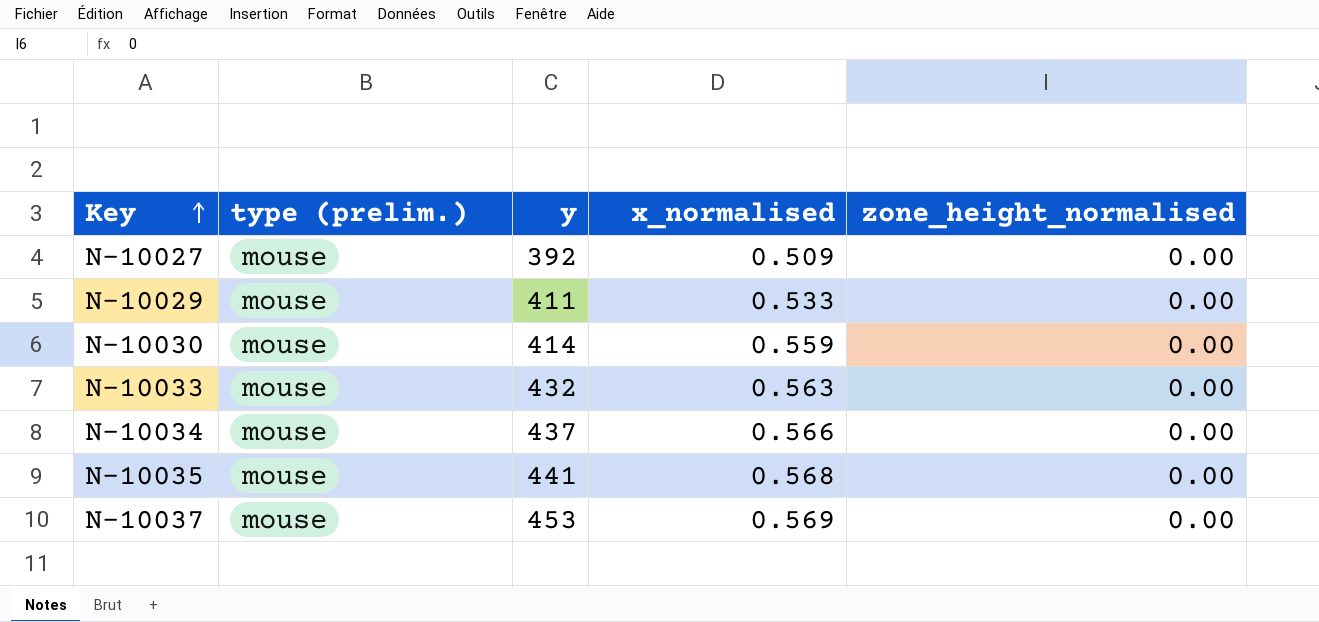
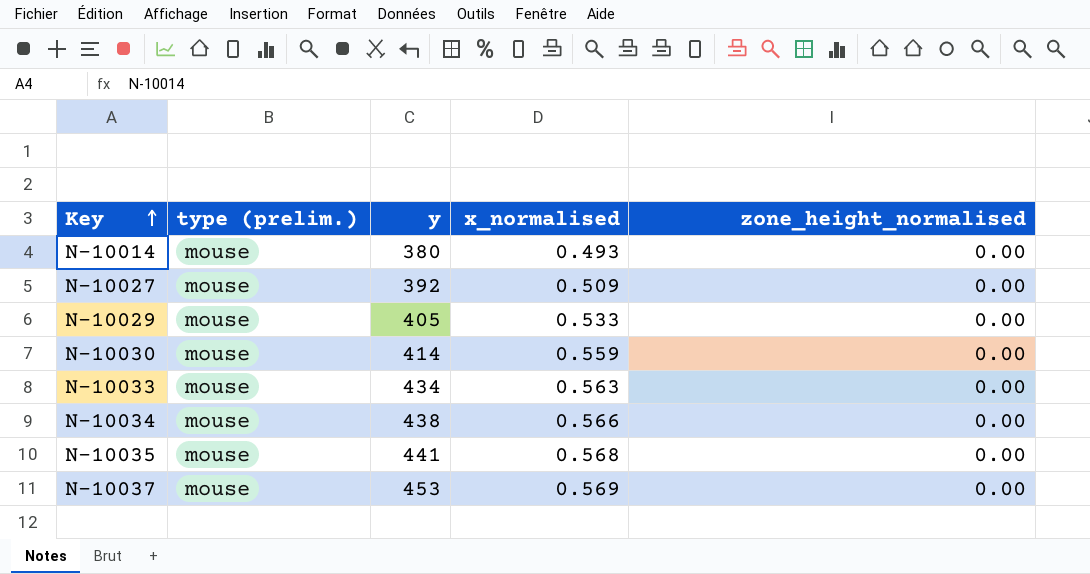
row N-10014: none -> mouse | 380 | 0.493 | 0.00
N-10029 | y: 411 -> 405
N-10033 | y: 432 -> 434
N-10034 | y: 437 -> 438

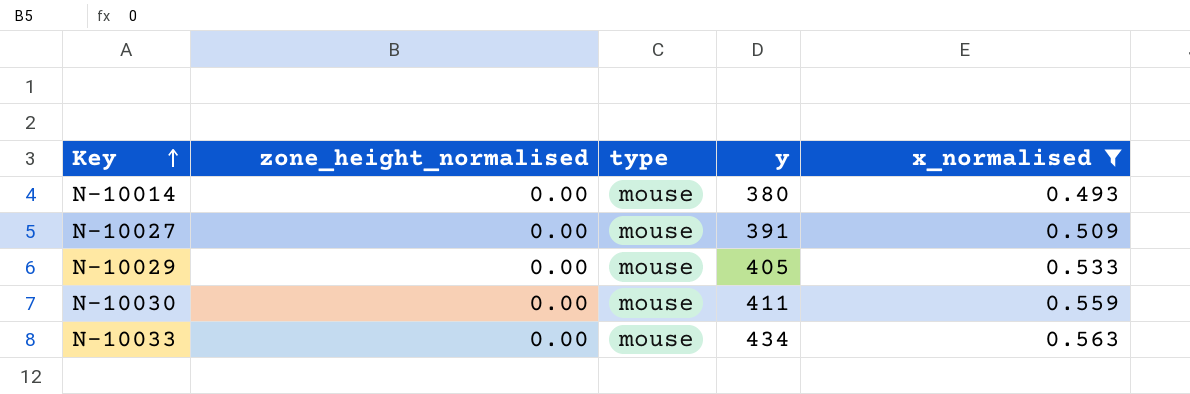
filter: none -> x_normalised <= 0.563
column zone_height_normalised | position: 5 -> 2
column name: type (prelim.) -> type
N-10027 | y: 392 -> 391
N-10030 | y: 414 -> 411

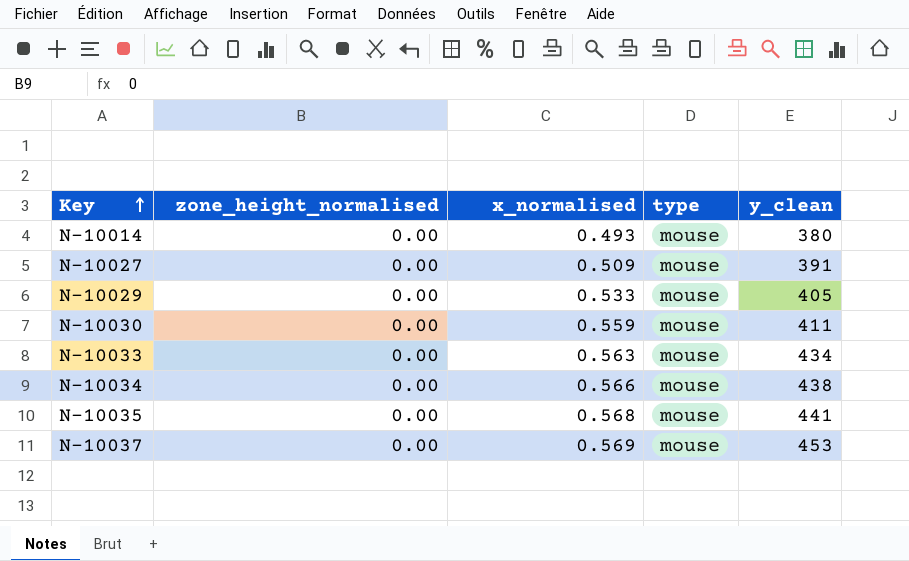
filter: x_normalised <= 0.563 -> none
column x_normalised | position: 5 -> 3
column name: y -> y_clean

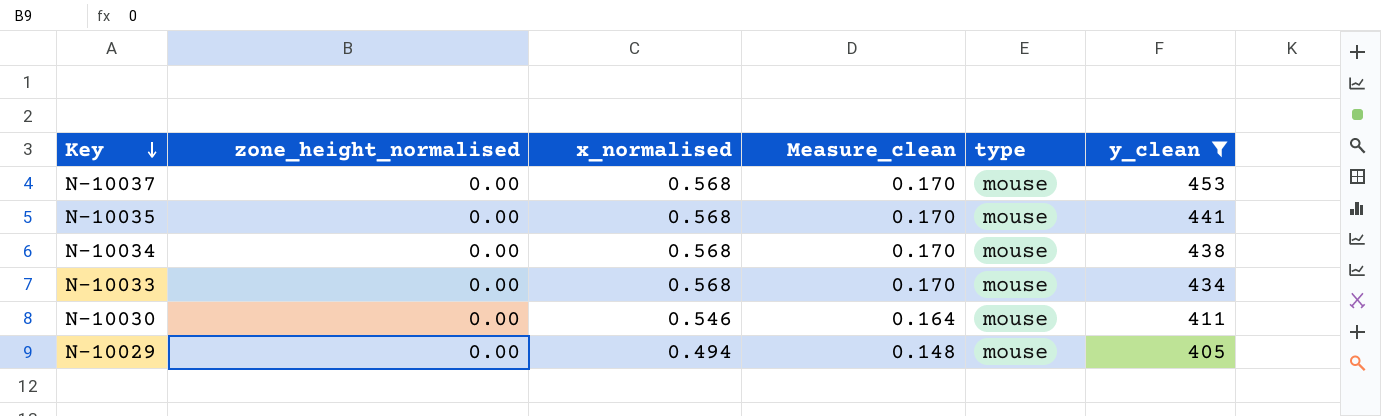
filter: none -> y_clean >= 405
row order: Key ascending -> Key descending
column Measure_clean | formula: none -> [x_normalised] * 0.3
N-10037 | x_normalised: 0.569 -> 0.568
N-10034 | x_normalised: 0.566 -> 0.568
N-10033 | x_normalised: 0.563 -> 0.568
N-10030 | x_normalised: 0.559 -> 0.546
N-10029 | x_normalised: 0.533 -> 0.494

